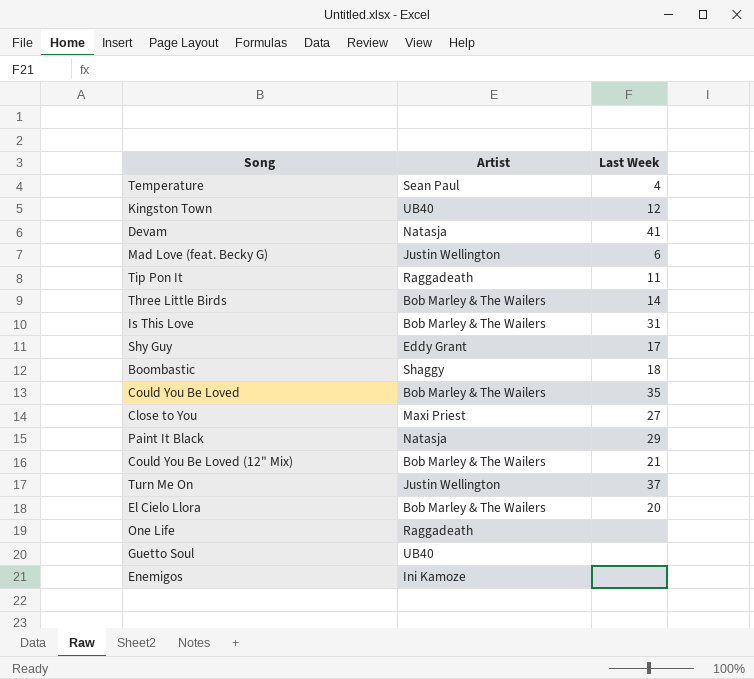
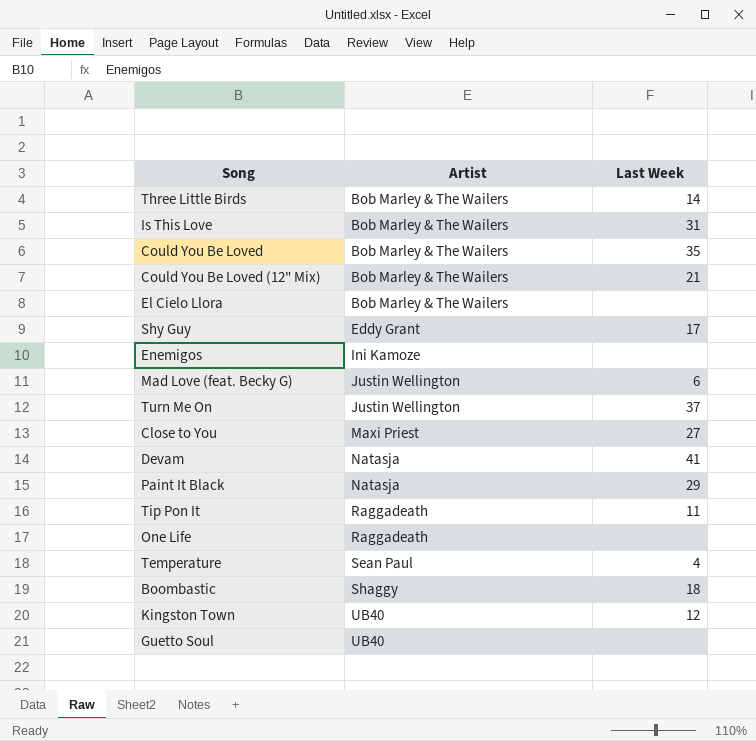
row order: none -> Artist ascending
El Cielo Llora | Last Week: 20 -> none

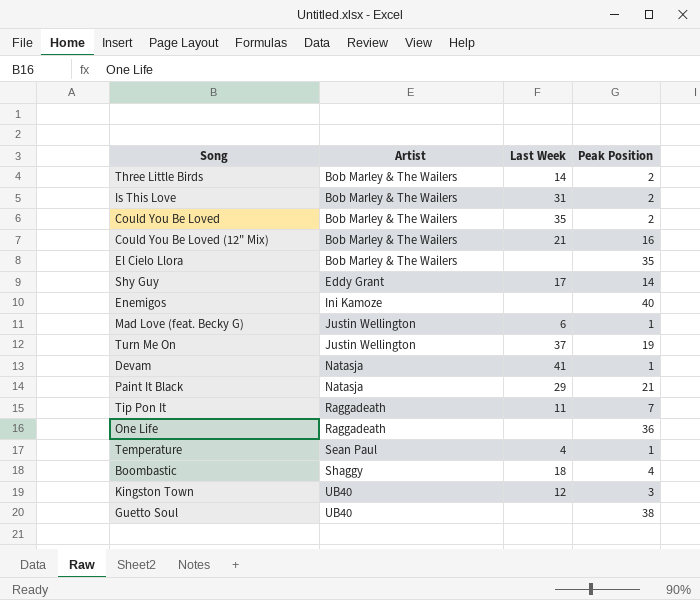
column Peak Position | position: none -> 4
row Close to You: Maxi Priest | 27 -> none

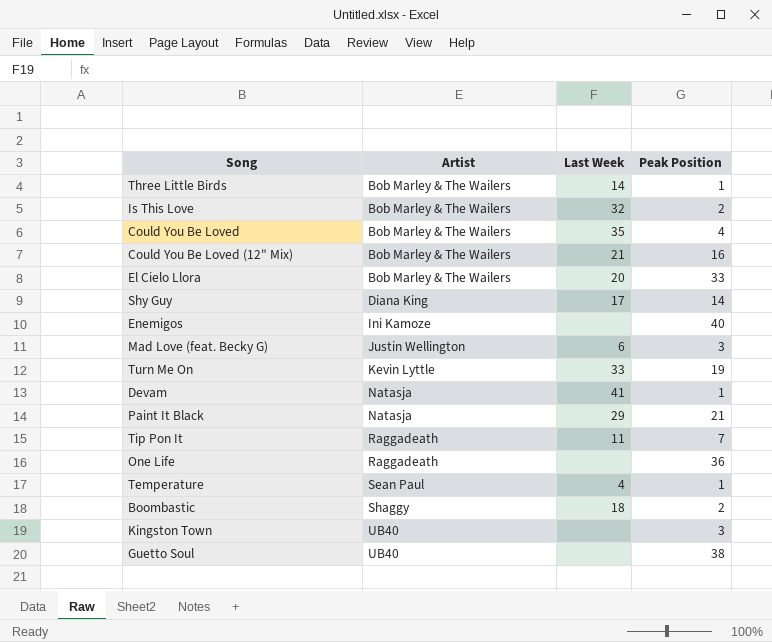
Three Little Birds | Peak Position: 2 -> 1
Is This Love | Last Week: 31 -> 32
Could You Be Loved | Peak Position: 2 -> 4
El Cielo Llora | Last Week: none -> 20
El Cielo Llora | Peak Position: 35 -> 33
Shy Guy | Artist: Eddy Grant -> Diana King
Mad Love (feat. Becky G) | Peak Position: 1 -> 3
Turn Me On | Artist: Justin Wellington -> Kevin Lyttle
Turn Me On | Last Week: 37 -> 33
Boombastic | Peak Position: 4 -> 2
Kingston Town | Last Week: 12 -> none

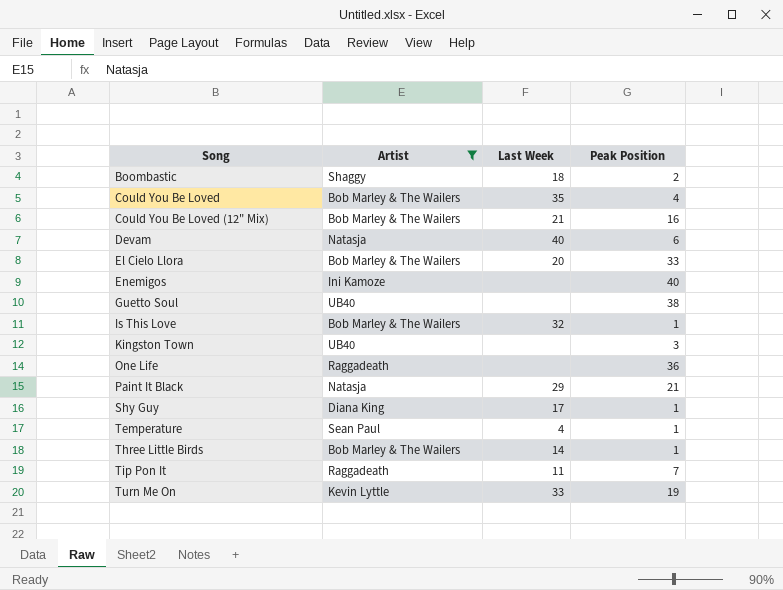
filter: none -> Artist != Justin Wellington
row order: Artist ascending -> Song ascending
Devam | Last Week: 41 -> 40
Devam | Peak Position: 1 -> 6
Is This Love | Peak Position: 2 -> 1
Shy Guy | Peak Position: 14 -> 1

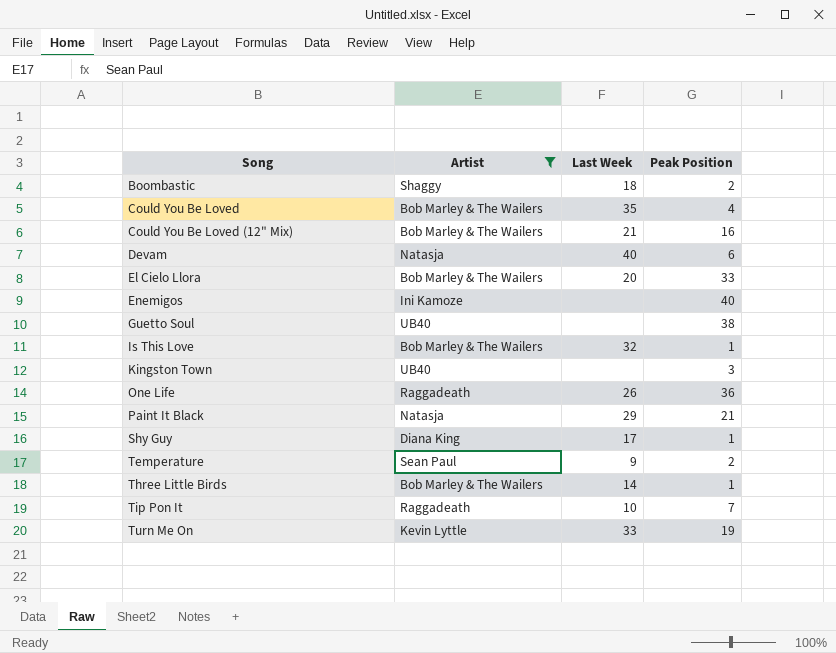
One Life | Last Week: none -> 26
Temperature | Last Week: 4 -> 9
Temperature | Peak Position: 1 -> 2
Tip Pon It | Last Week: 11 -> 10

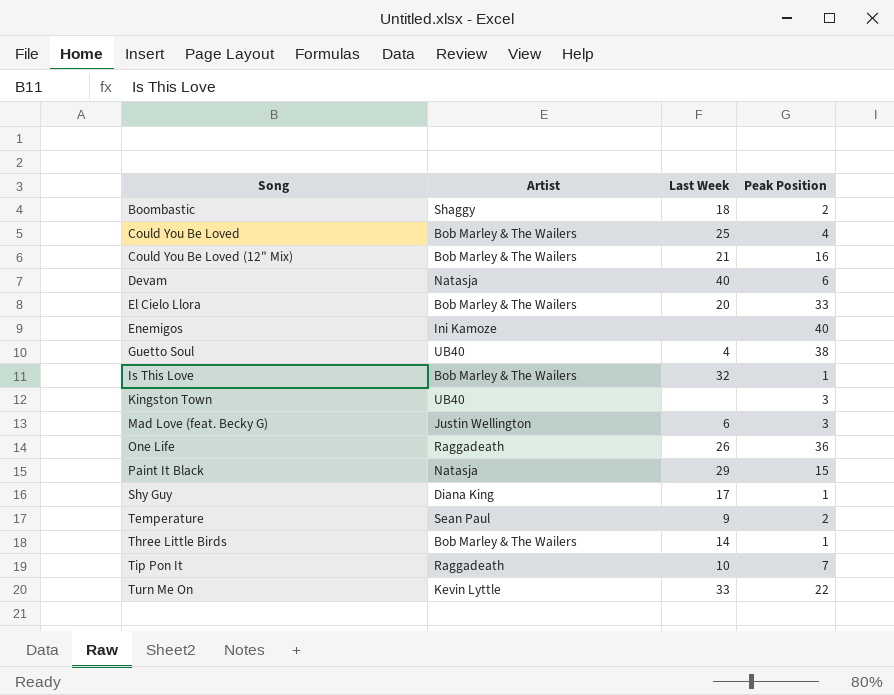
filter: Artist != Justin Wellington -> none
Could You Be Loved | Last Week: 35 -> 25
Guetto Soul | Last Week: none -> 4
Paint It Black | Peak Position: 21 -> 15
Turn Me On | Peak Position: 19 -> 22

